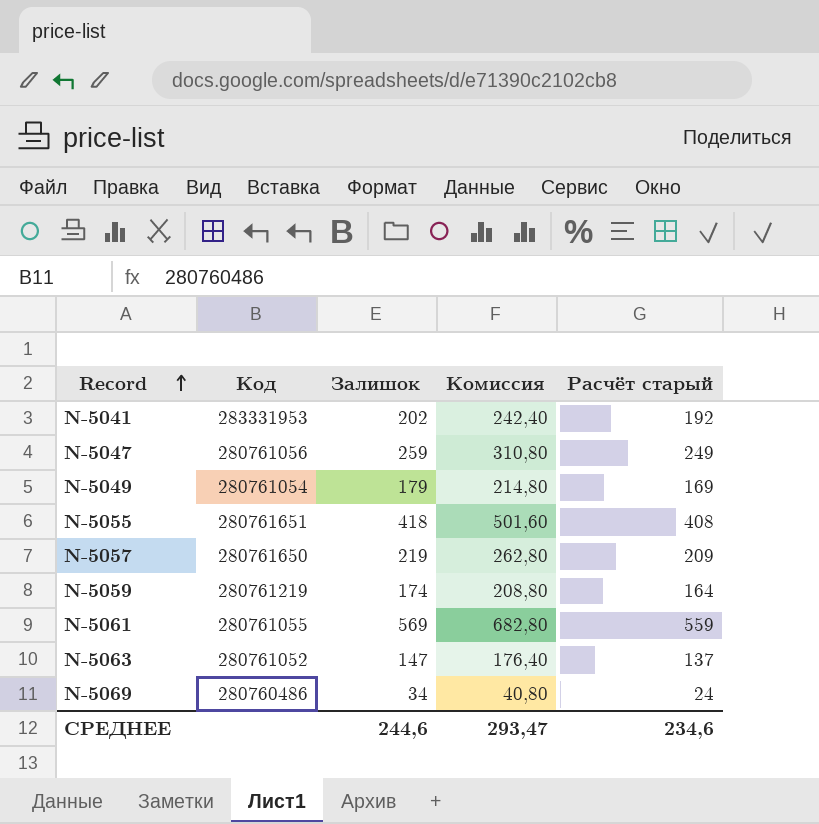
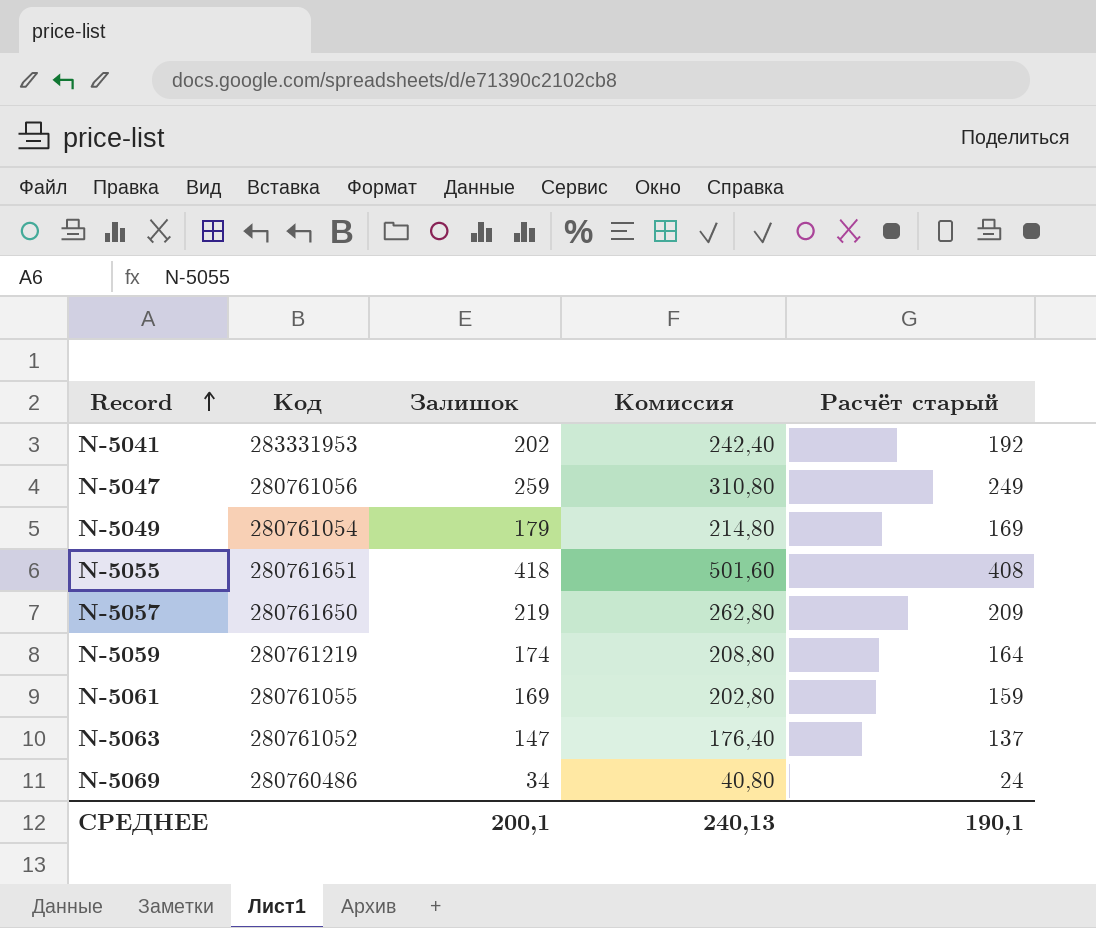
N-5061 | Залишок: 569 -> 169
N-5061 | Комиссия: 682,80 -> 202,80
N-5061 | Расчёт старый: 559 -> 159
СРЕДНЕЕ | Залишок: 244,6 -> 200,1
СРЕДНЕЕ | Комиссия: 293,47 -> 240,13
СРЕДНЕЕ | Расчёт старый: 234,6 -> 190,1

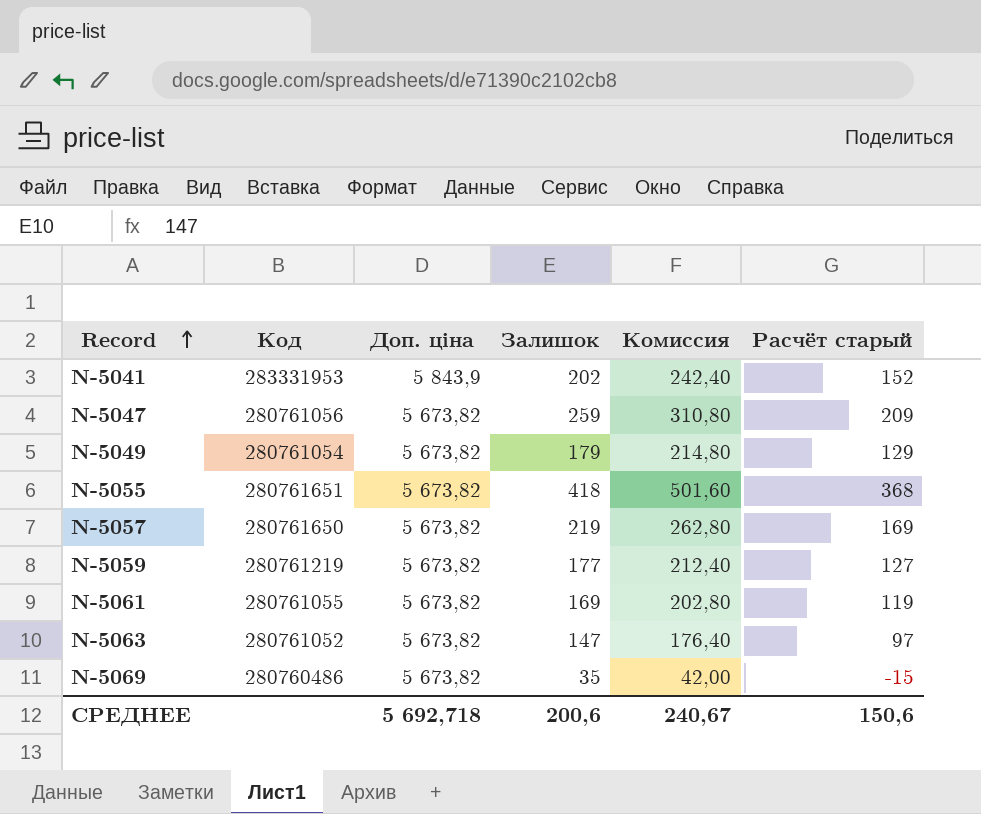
column Доп. ціна | position: none -> 3
column Расчёт старый | formula: [Залишок] - 10 -> [Залишок] - 50
N-5059 | Залишок: 174 -> 177
N-5059 | Комиссия: 208,80 -> 212,40
N-5069 | Залишок: 34 -> 35
N-5069 | Комиссия: 40,80 -> 42,00
СРЕДНЕЕ | Залишок: 200,1 -> 200,6
СРЕДНЕЕ | Комиссия: 240,13 -> 240,67
СРЕДНЕЕ | Расчёт старый: 190,1 -> 150,6

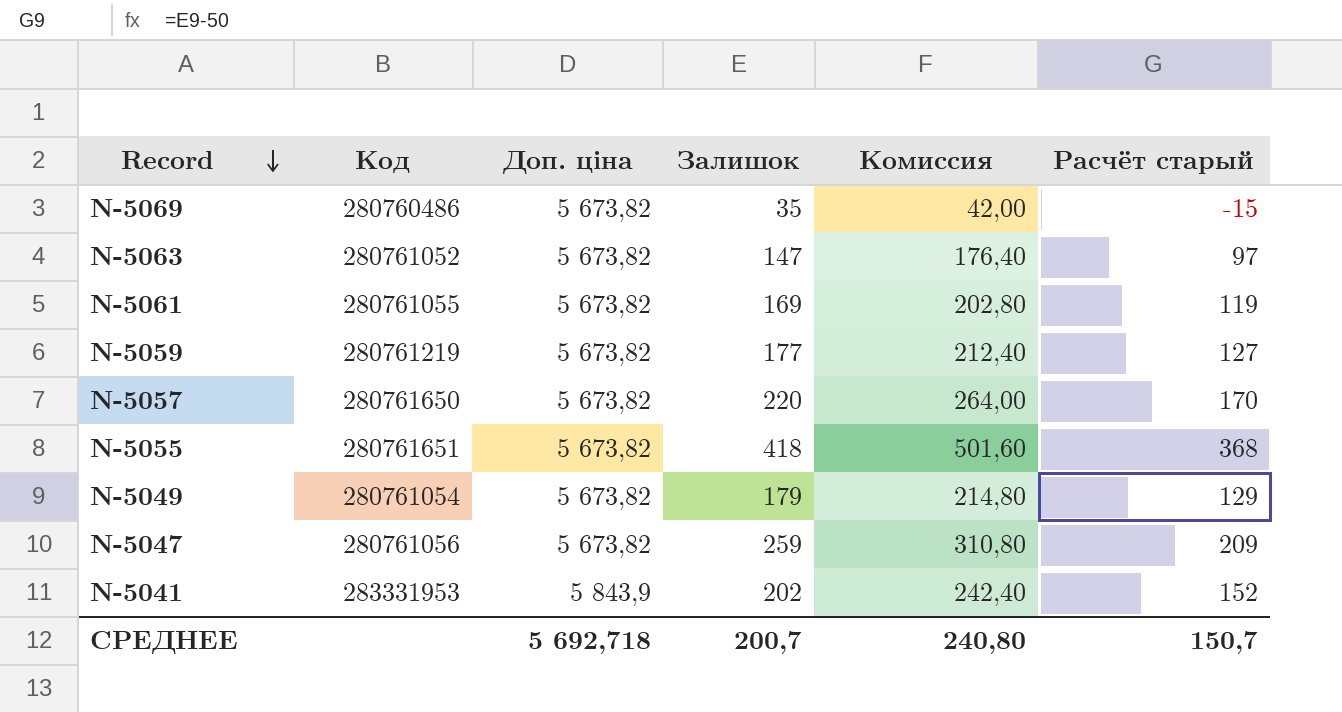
row order: Record ascending -> Record descending
N-5057 | Залишок: 219 -> 220
N-5057 | Комиссия: 262,80 -> 264,00
N-5057 | Расчёт старый: 169 -> 170
СРЕДНЕЕ | Залишок: 200,6 -> 200,7
СРЕДНЕЕ | Комиссия: 240,67 -> 240,80
СРЕДНЕЕ | Расчёт старый: 150,6 -> 150,7

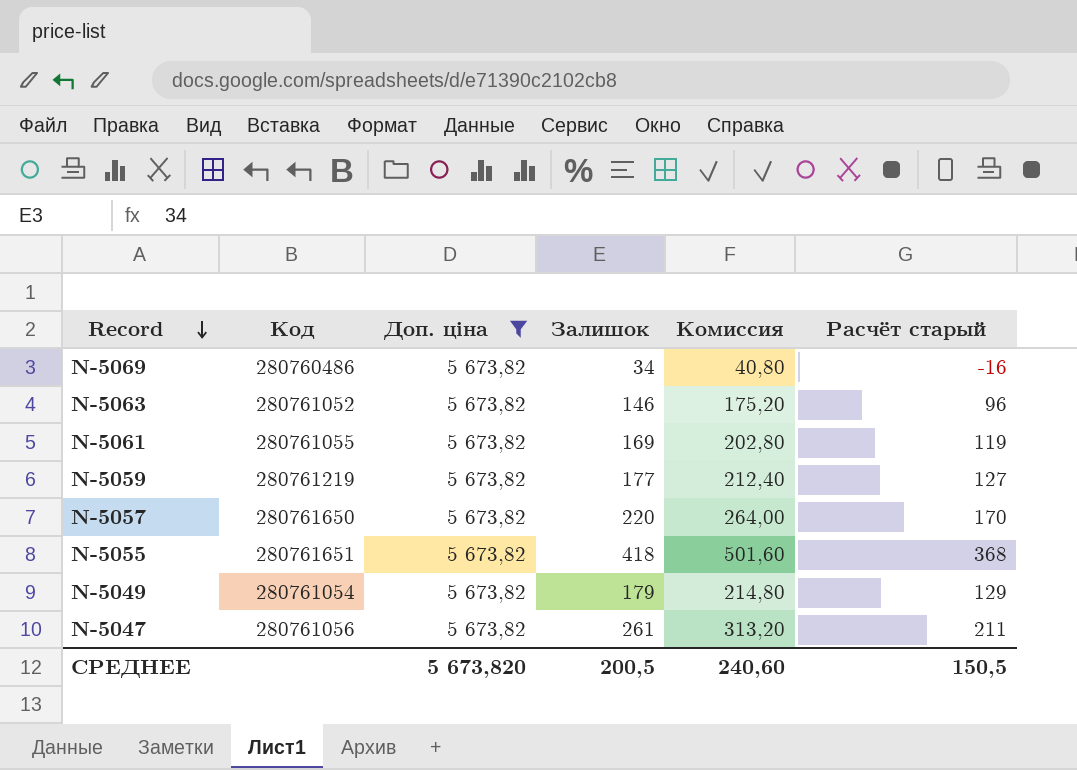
filter: none -> Доп. ціна = 5 673,82
N-5069 | Залишок: 35 -> 34
N-5069 | Комиссия: 42,00 -> 40,80
N-5069 | Расчёт старый: -15 -> -16
N-5063 | Залишок: 147 -> 146
N-5063 | Комиссия: 176,40 -> 175,20
N-5063 | Расчёт старый: 97 -> 96
N-5047 | Залишок: 259 -> 261
N-5047 | Комиссия: 310,80 -> 313,20
N-5047 | Расчёт старый: 209 -> 211
СРЕДНЕЕ | Доп. ціна: 5 692,718 -> 5 673,820
СРЕДНЕЕ | Залишок: 200,7 -> 200,5
СРЕДНЕЕ | Комиссия: 240,80 -> 240,60
СРЕДНЕЕ | Расчёт старый: 150,7 -> 150,5

